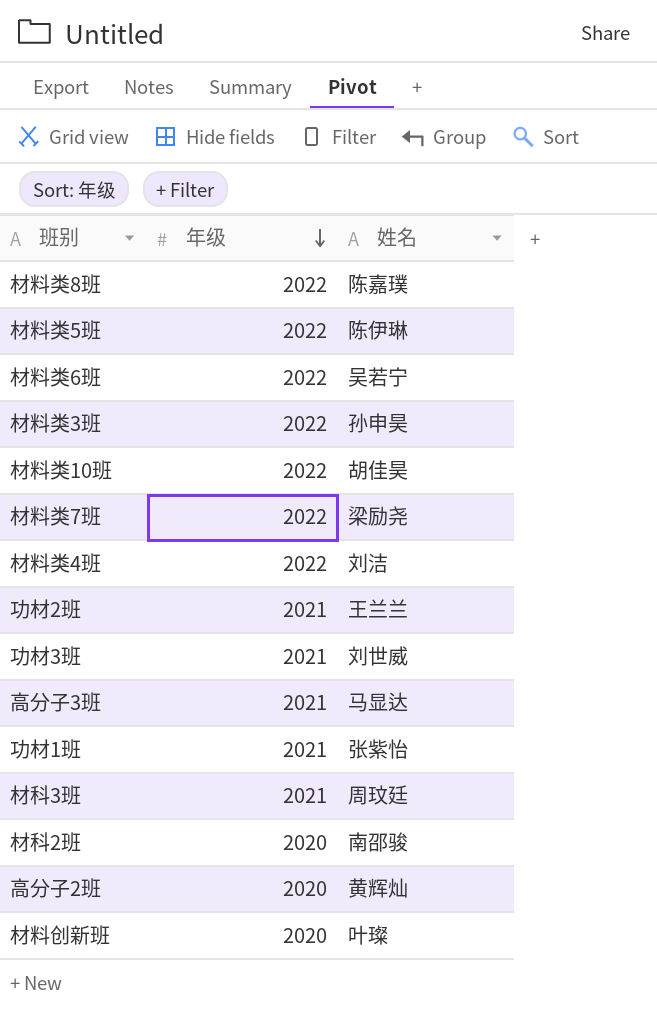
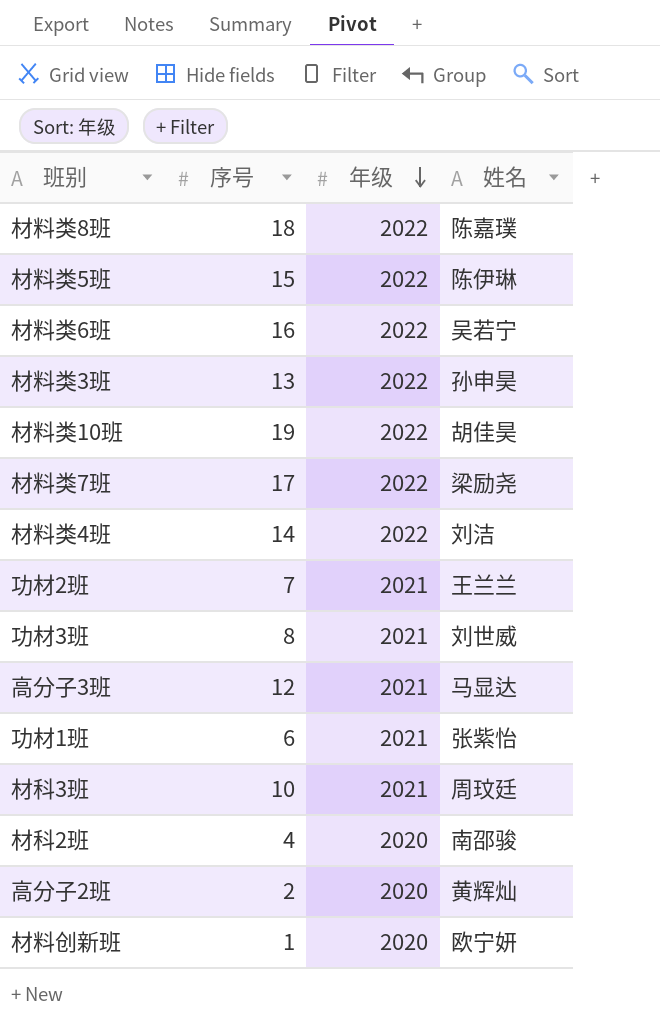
column 序号 | position: none -> 2
材料创新班 | 姓名: 叶璨 -> 欧宁妍

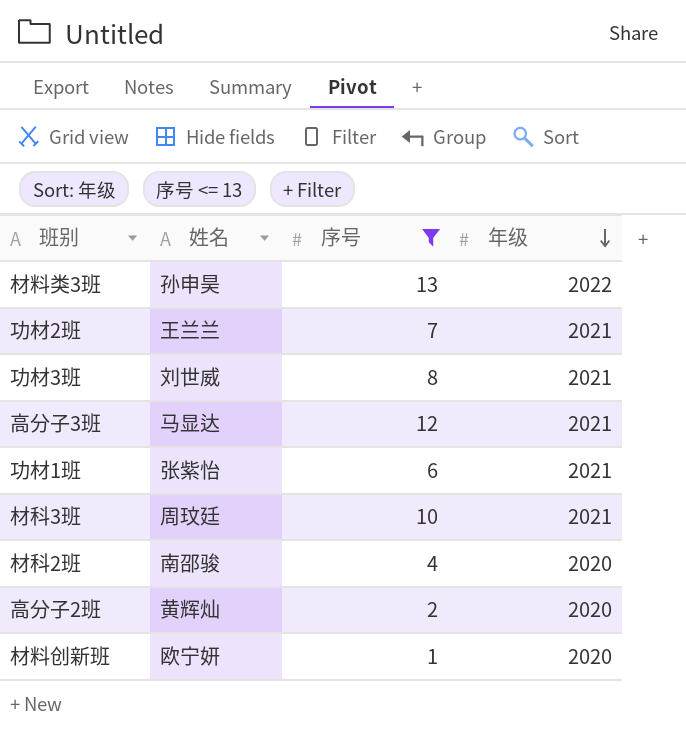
filter: none -> 序号 <= 13
column 姓名 | position: 4 -> 2

